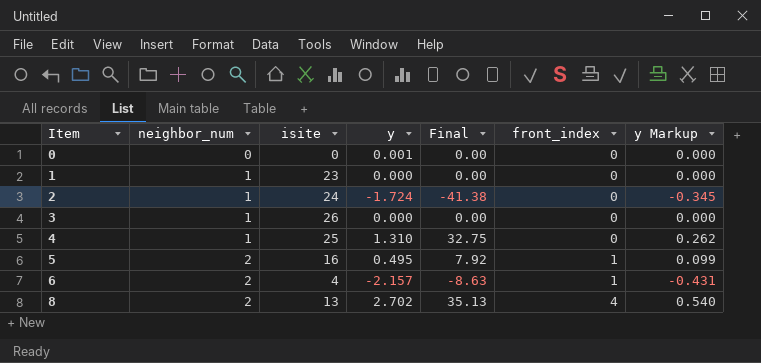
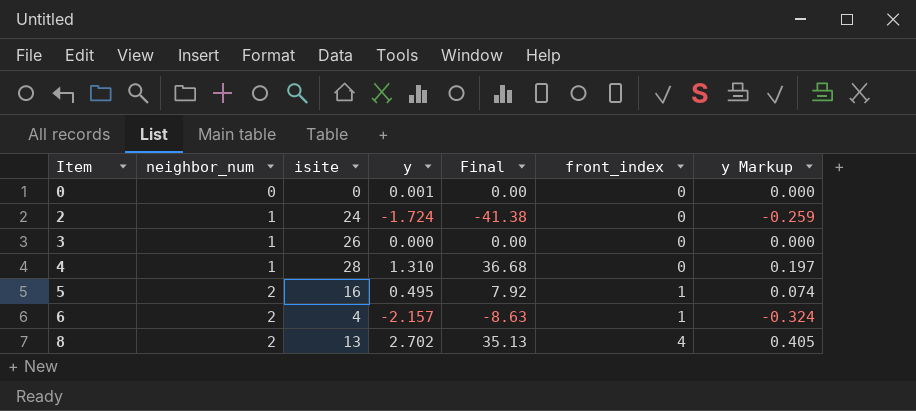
column y Markup | formula: [y] * 0.2 -> [y] * 0.15
row 1: 1 | 23 | 0.000 | 0.00 | 0 | 0.000 -> none
4 | isite: 25 -> 28
4 | Final: 32.75 -> 36.68

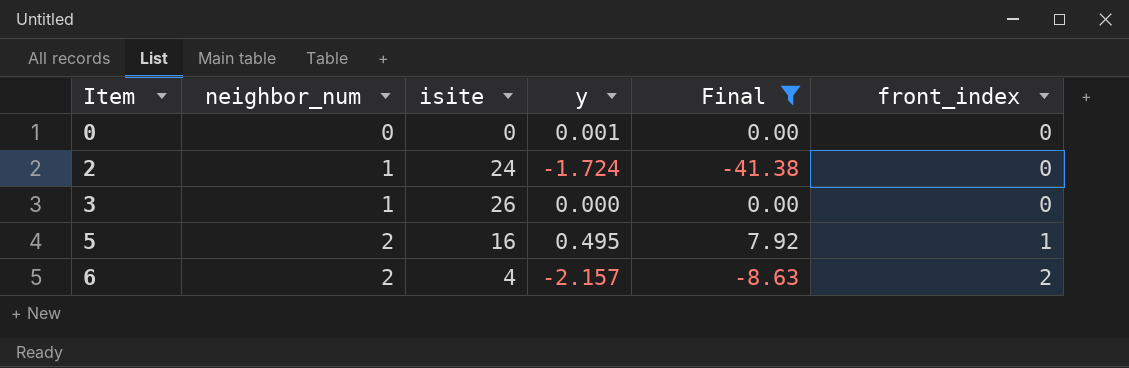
filter: none -> Final <= 7.92
column y Markup | formula: [y] * 0.15 -> none
6 | front_index: 1 -> 2

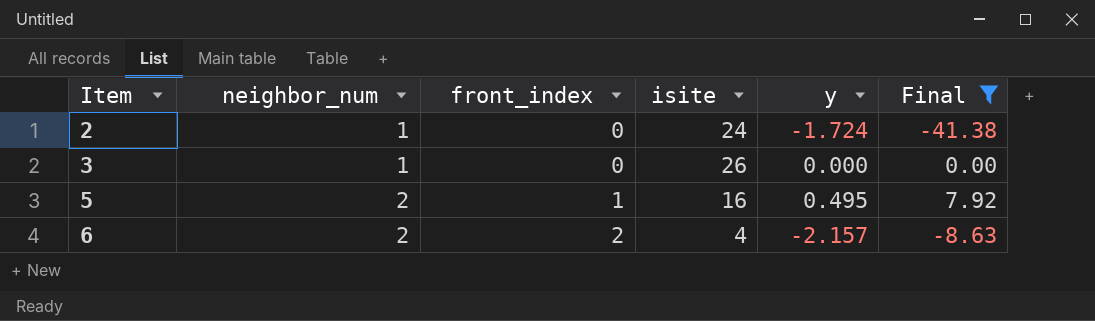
column front_index | position: 6 -> 3
row 0: 0 | 0 | 0.001 | 0.00 | 0 -> none

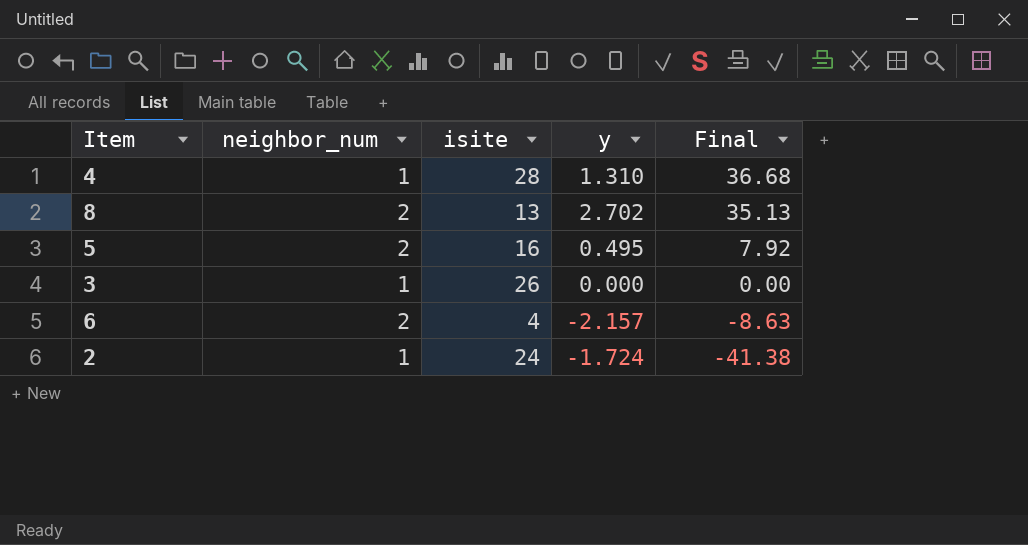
filter: Final <= 7.92 -> none
row order: Item ascending -> Final descending
column front_index | position: 3 -> none

